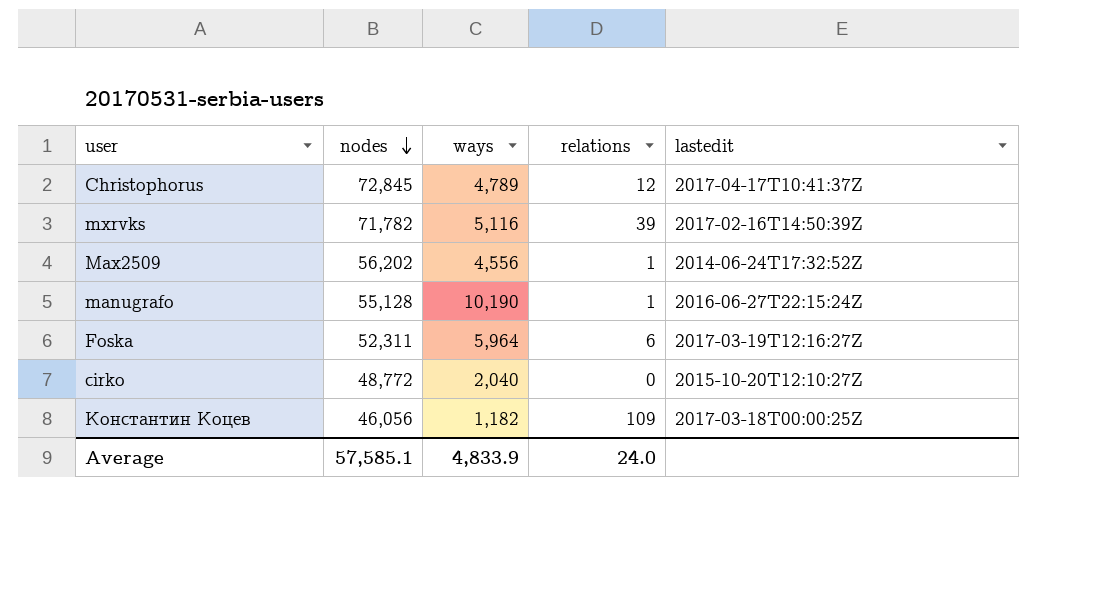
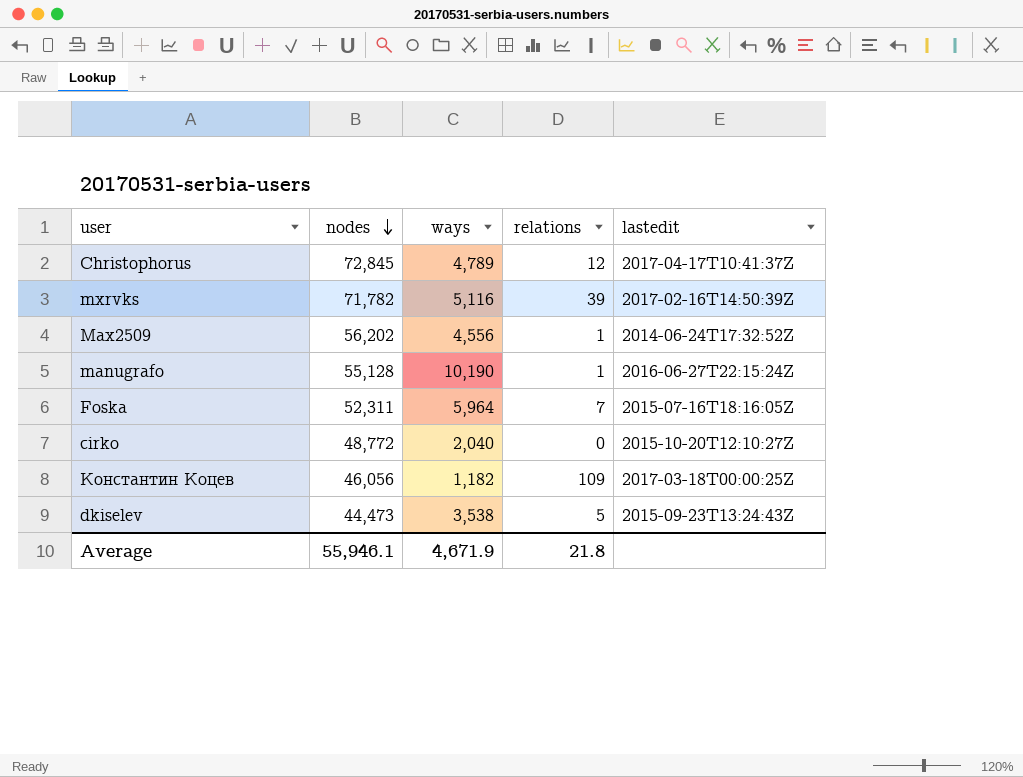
Foska | relations: 6 -> 7
Foska | lastedit: 2017-03-19T12:16:27Z -> 2015-07-16T18:16:05Z
row dkiselev: none -> 44,473 | 3,538 | 5 | 2015-09-23T13:24:43Z
Average | nodes: 57,585.1 -> 55,946.1
Average | ways: 4,833.9 -> 4,671.9
Average | relations: 24.0 -> 21.8

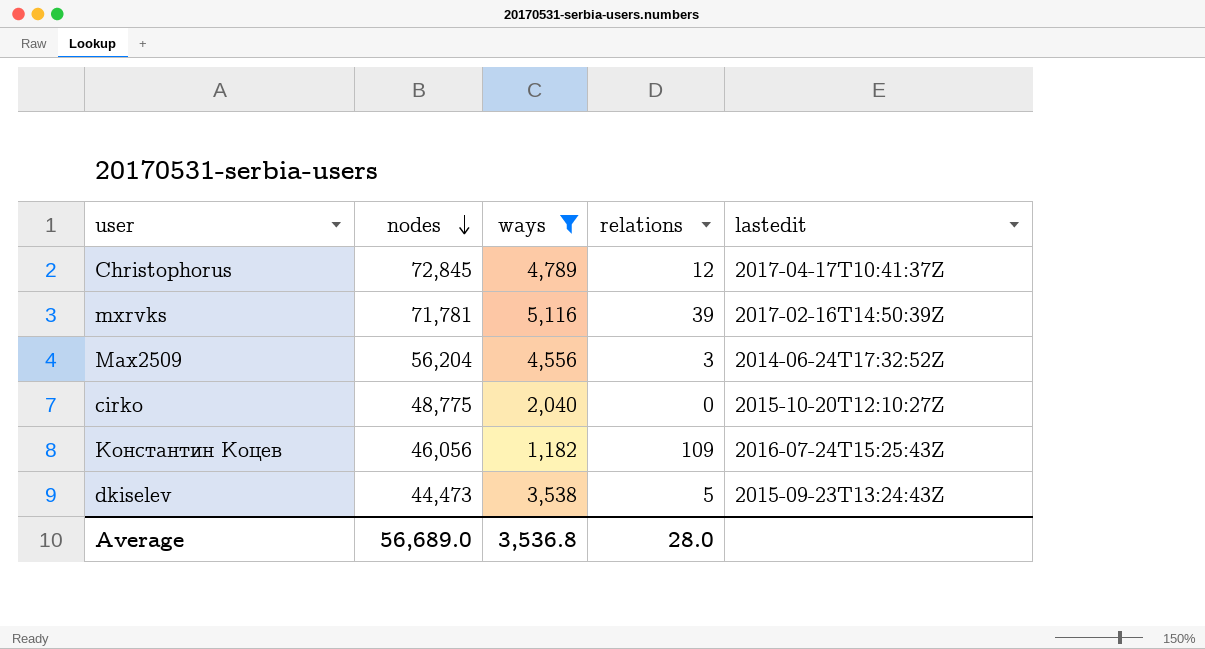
filter: none -> ways <= 5,116
mxrvks | nodes: 71,782 -> 71,781
Max2509 | nodes: 56,202 -> 56,204
Max2509 | relations: 1 -> 3
cirko | nodes: 48,772 -> 48,775
Константин Коцев | lastedit: 2017-03-18T00:00:25Z -> 2016-07-24T15:25:43Z
Average | nodes: 55,946.1 -> 56,689.0
Average | ways: 4,671.9 -> 3,536.8
Average | relations: 21.8 -> 28.0

